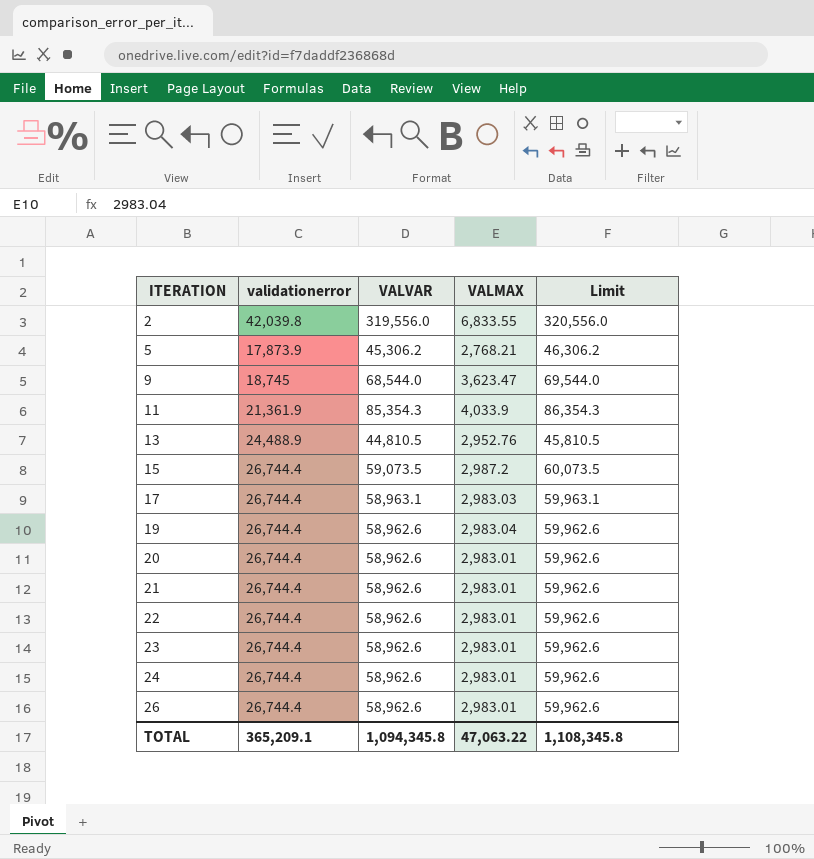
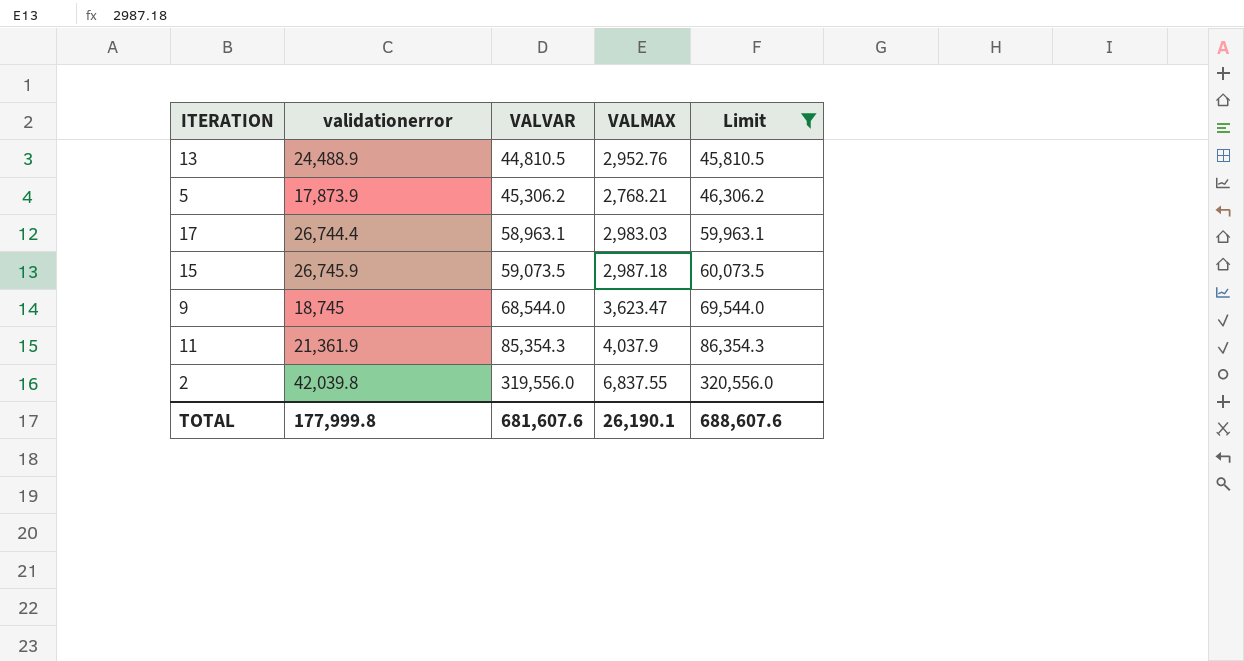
filter: none -> Limit != 59,962.6
row order: ITERATION ascending -> VALVAR ascending
15 | validationerror: 26,744.4 -> 26,745.9
15 | VALMAX: 2,987.2 -> 2,987.18
11 | VALMAX: 4,033.9 -> 4,037.9
2 | VALMAX: 6,833.55 -> 6,837.55
TOTAL | validationerror: 365,209.1 -> 177,999.8
TOTAL | VALVAR: 1,094,345.8 -> 681,607.6
TOTAL | VALMAX: 47,063.22 -> 26,190.1
TOTAL | Limit: 1,108,345.8 -> 688,607.6

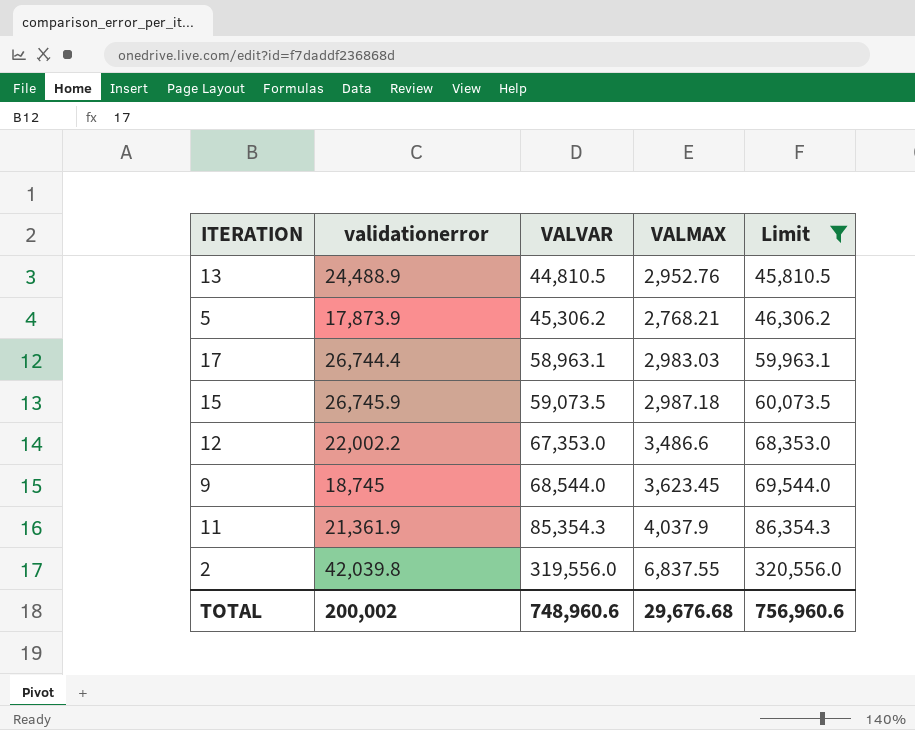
row 12: none -> 22,002.2 | 67,353.0 | 3,486.6 | 68,353.0
9 | VALMAX: 3,623.47 -> 3,623.45
TOTAL | validationerror: 177,999.8 -> 200,002
TOTAL | VALVAR: 681,607.6 -> 748,960.6
TOTAL | VALMAX: 26,190.1 -> 29,676.68
TOTAL | Limit: 688,607.6 -> 756,960.6

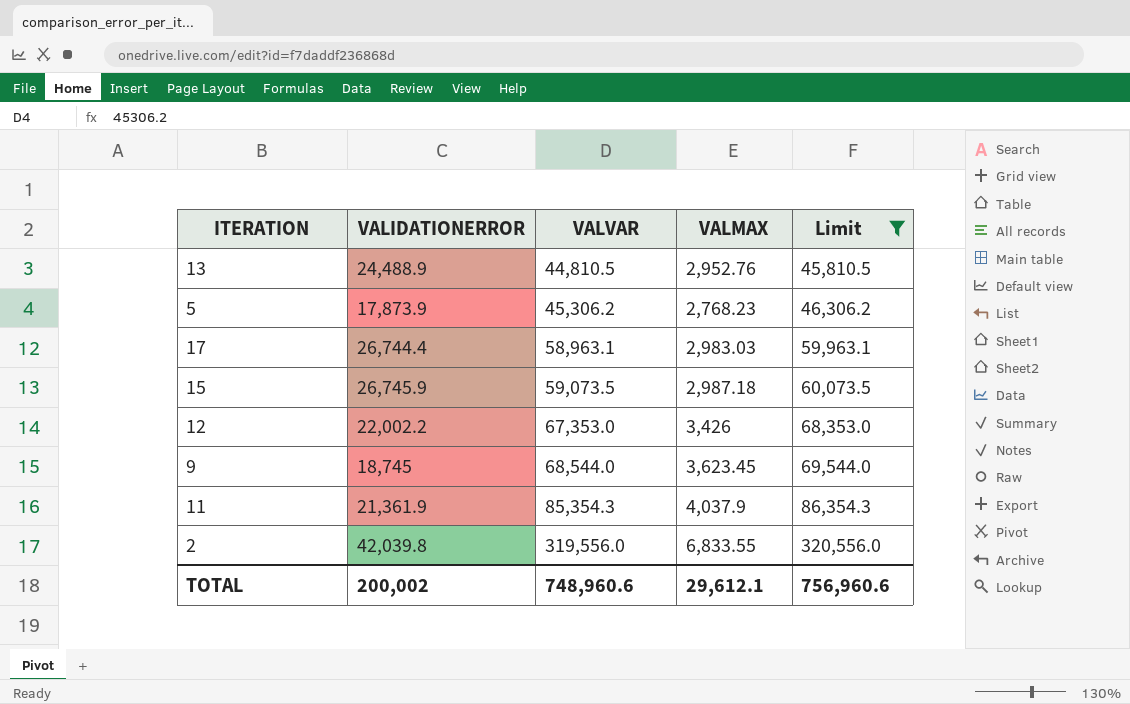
column name: validationerror -> VALIDATIONERROR
5 | VALMAX: 2,768.21 -> 2,768.23
12 | VALMAX: 3,486.6 -> 3,426
2 | VALMAX: 6,837.55 -> 6,833.55
TOTAL | VALMAX: 29,676.68 -> 29,612.1

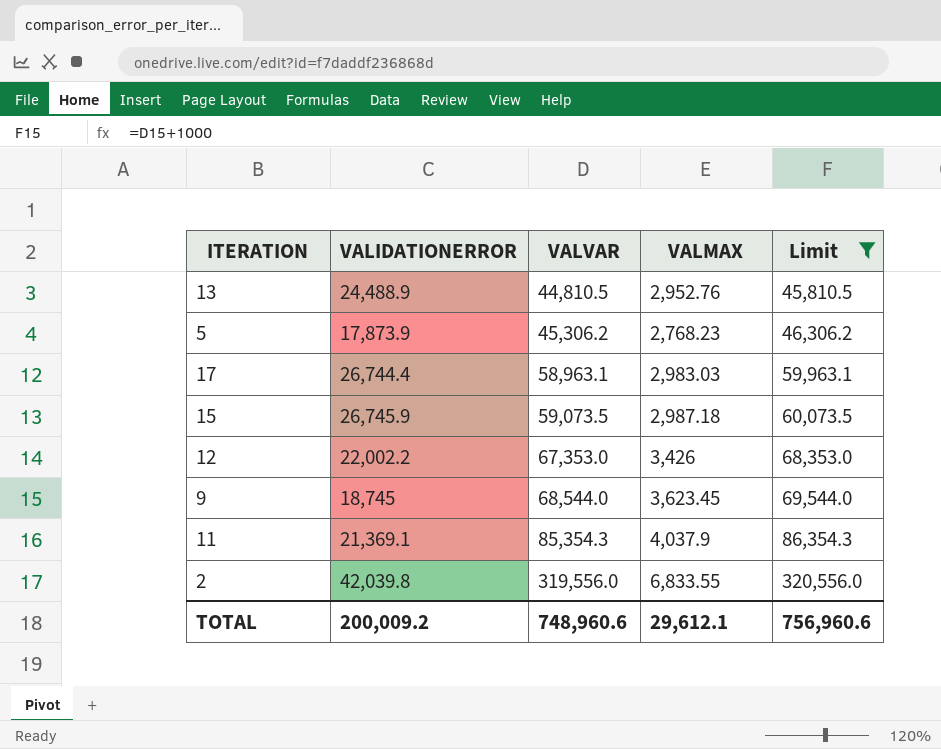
11 | VALIDATIONERROR: 21,361.9 -> 21,369.1
TOTAL | VALIDATIONERROR: 200,002 -> 200,009.2

